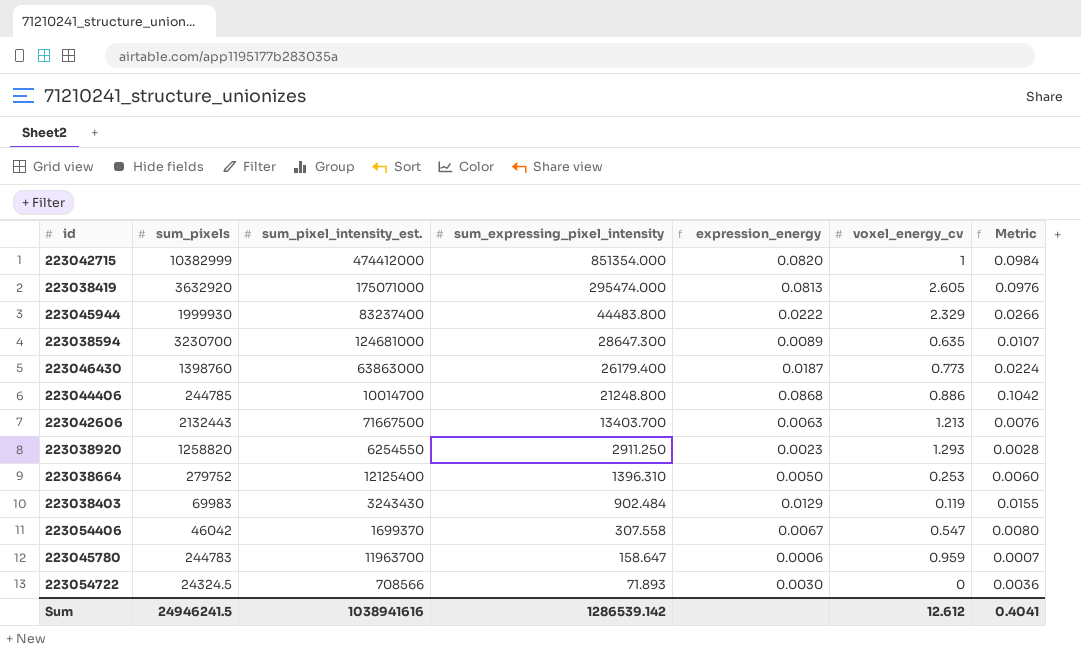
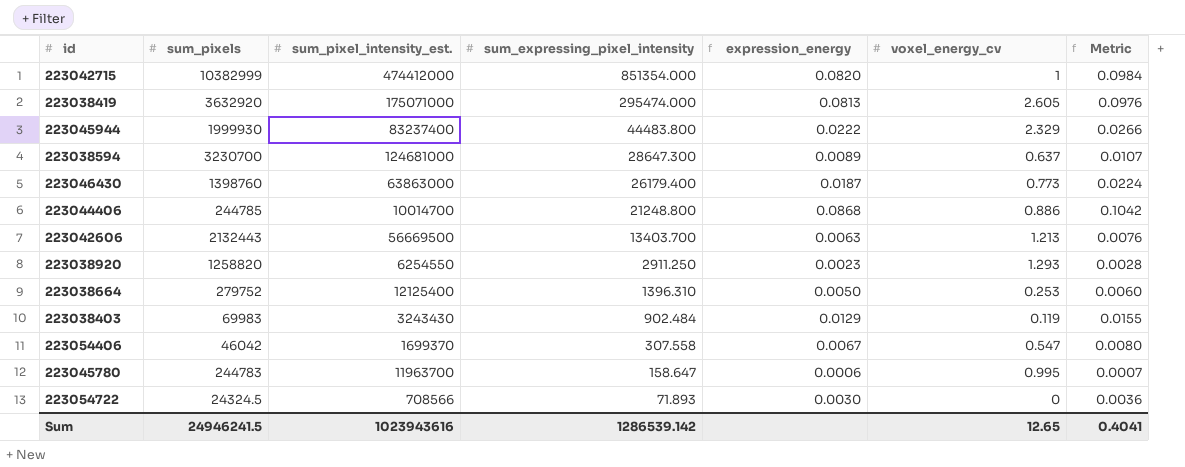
223038594 | voxel_energy_cv: 0.635 -> 0.637
223042606 | sum_pixel_intensity_est.: 71667500 -> 56669500
223045780 | voxel_energy_cv: 0.959 -> 0.995
Sum | sum_pixel_intensity_est.: 1038941616 -> 1023943616
Sum | voxel_energy_cv: 12.612 -> 12.65

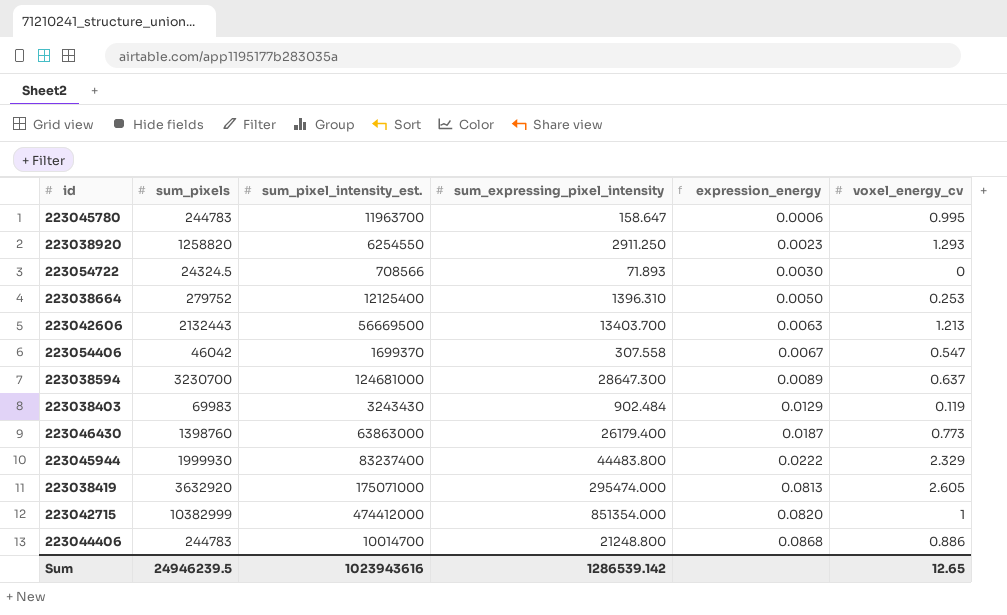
row order: sum_expressing_pixel_intensity descending -> expression_energy ascending
column Metric | formula: [expression_energy] * 1.2 -> none
223044406 | sum_pixels: 244785 -> 244783
Sum | sum_pixels: 24946241.5 -> 24946239.5

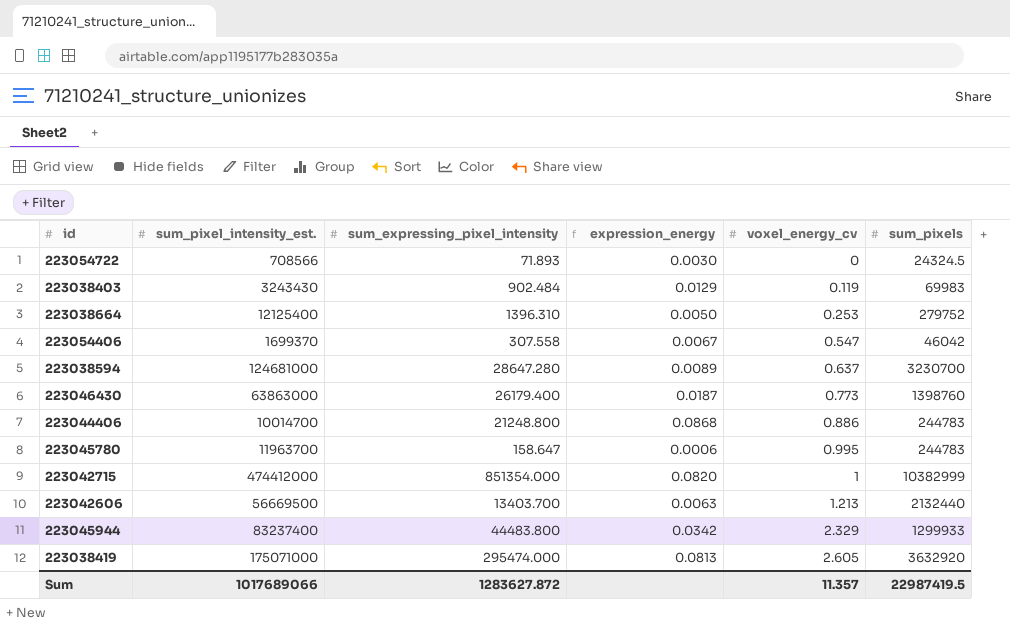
row order: expression_energy ascending -> voxel_energy_cv ascending
column sum_pixels | position: 2 -> 6
row 223038920: 1258820 | 6254550 | 2911.250 | 0.0023 | 1.293 -> none
223038594 | sum_expressing_pixel_intensity: 28647.300 -> 28647.280
223042606 | sum_pixels: 2132443 -> 2132440
223045944 | expression_energy: 0.0222 -> 0.0342
223045944 | sum_pixels: 1999930 -> 1299933
Sum | sum_pixel_intensity_est.: 1023943616 -> 1017689066
Sum | sum_expressing_pixel_intensity: 1286539.142 -> 1283627.872
Sum | voxel_energy_cv: 12.65 -> 11.357
Sum | sum_pixels: 24946239.5 -> 22987419.5

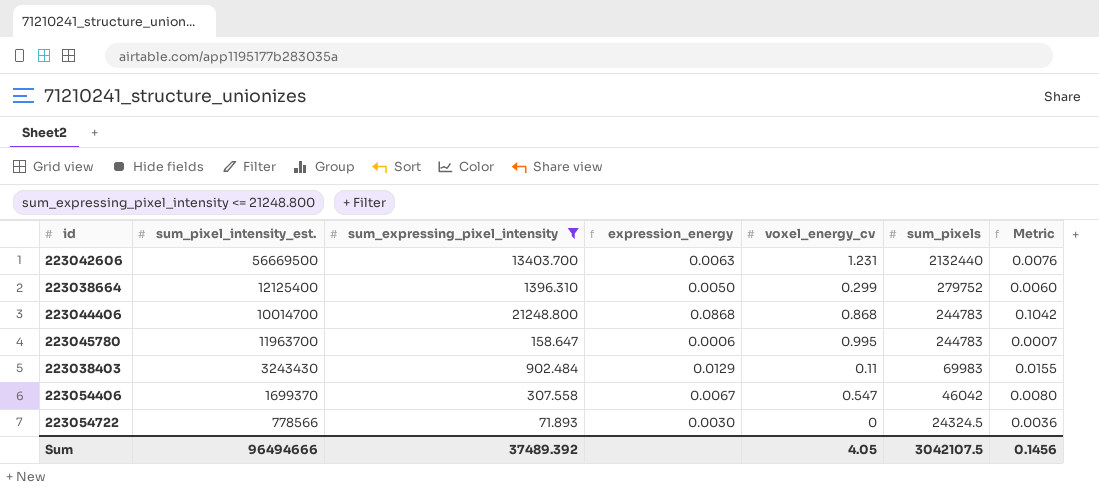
filter: none -> sum_expressing_pixel_intensity <= 21248.800
row order: voxel_energy_cv ascending -> sum_pixels descending
column Metric | formula: none -> [expression_energy] * 1.2
223042606 | voxel_energy_cv: 1.213 -> 1.231
223038664 | voxel_energy_cv: 0.253 -> 0.299
223044406 | voxel_energy_cv: 0.886 -> 0.868
223038403 | voxel_energy_cv: 0.119 -> 0.11
223054722 | sum_pixel_intensity_est.: 708566 -> 778566
Sum | sum_pixel_intensity_est.: 1017689066 -> 96494666
Sum | sum_expressing_pixel_intensity: 1283627.872 -> 37489.392
Sum | voxel_energy_cv: 11.357 -> 4.05
Sum | sum_pixels: 22987419.5 -> 3042107.5

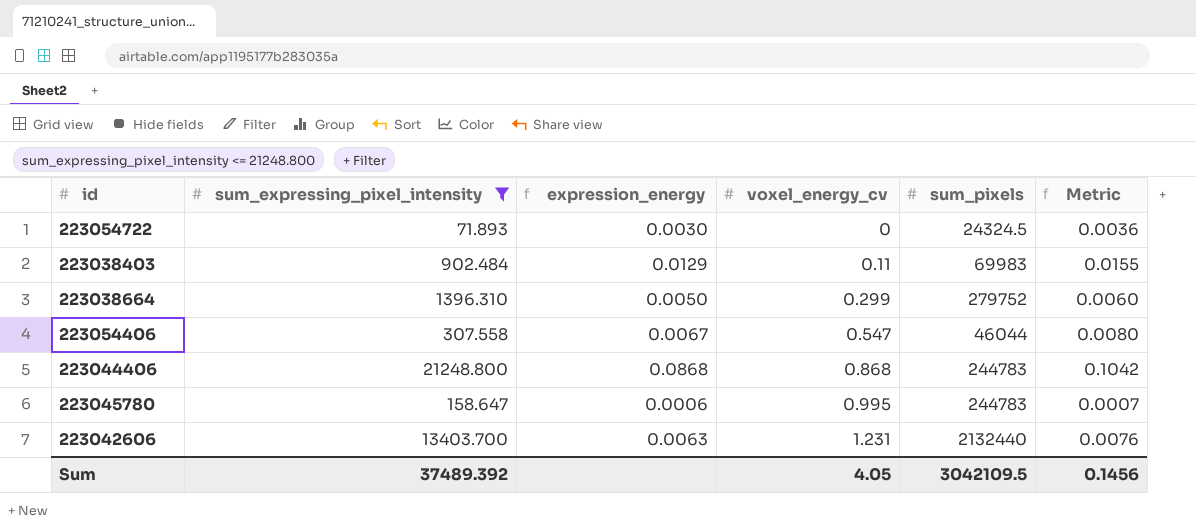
row order: sum_pixels descending -> voxel_energy_cv ascending
column sum_pixel_intensity_est. | position: 2 -> none
223054406 | sum_pixels: 46042 -> 46044
Sum | sum_pixels: 3042107.5 -> 3042109.5

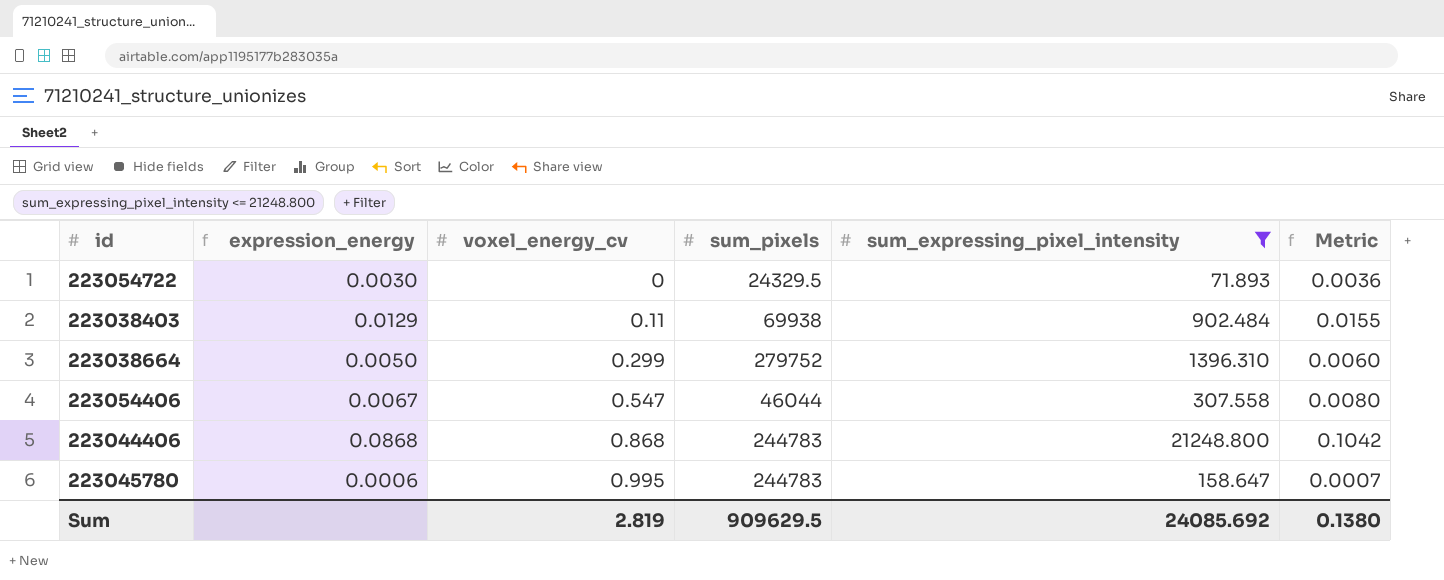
column sum_expressing_pixel_intensity | position: 2 -> 5
row 223042606: 13403.700 | 0.0063 | 1.231 | 2132440 | 0.0076 -> none
223054722 | sum_pixels: 24324.5 -> 24329.5
223038403 | sum_pixels: 69983 -> 69938
Sum | voxel_energy_cv: 4.05 -> 2.819
Sum | sum_pixels: 3042109.5 -> 909629.5
Sum | sum_expressing_pixel_intensity: 37489.392 -> 24085.692
Sum | Metric: 0.1456 -> 0.1380

